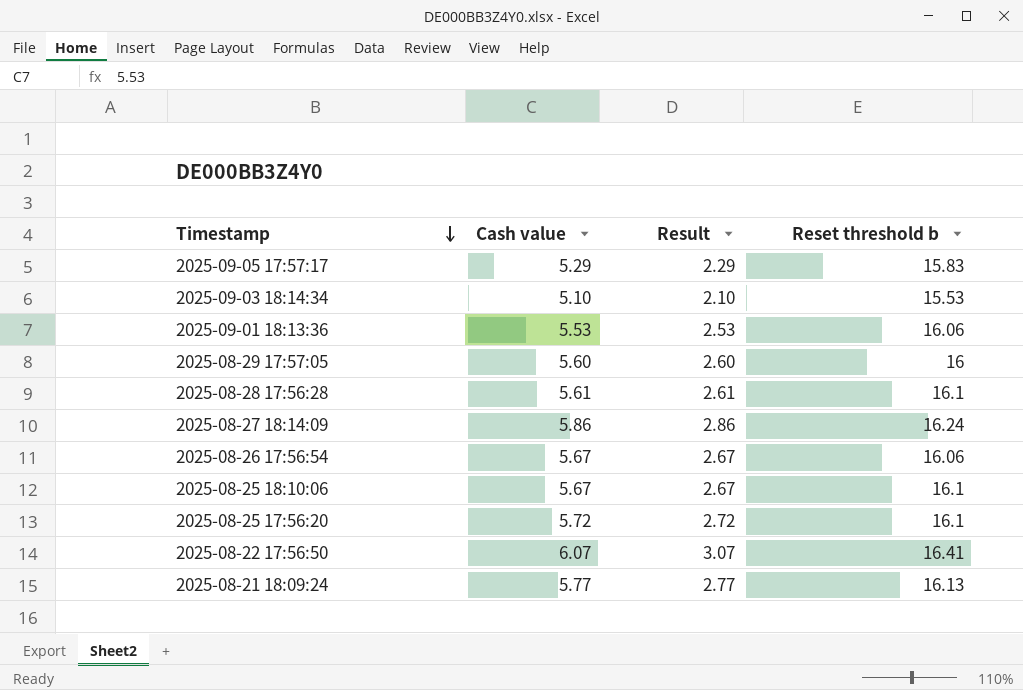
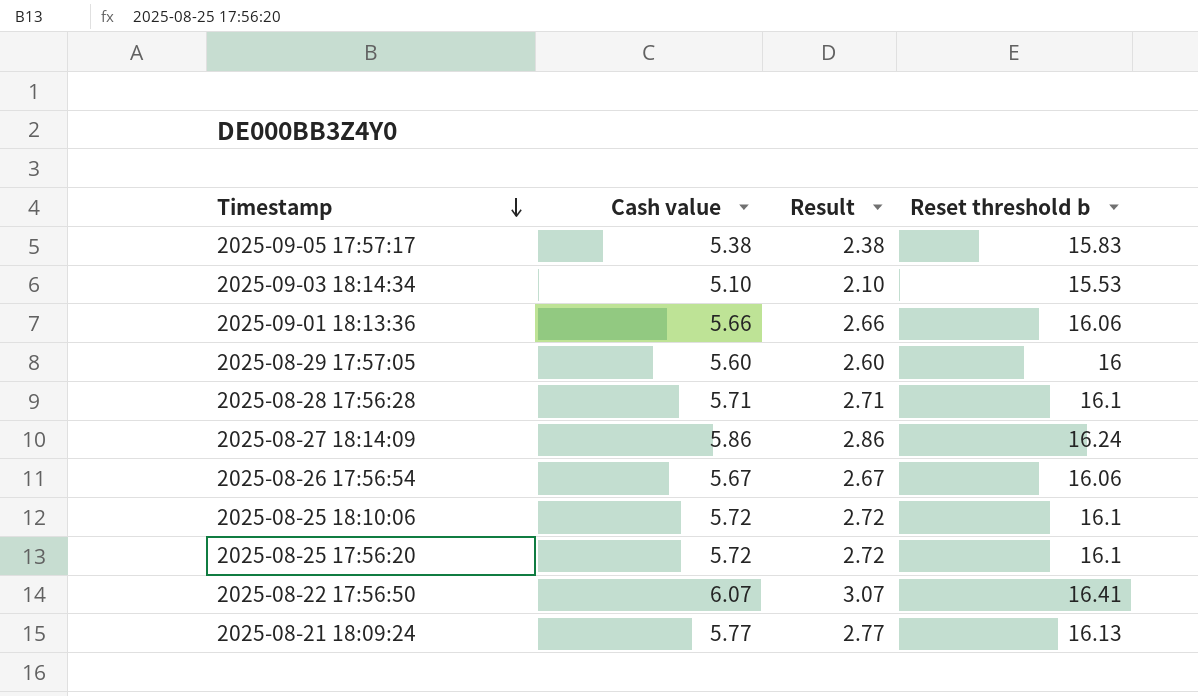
2025-09-05 17:57:17 | Cash value: 5.29 -> 5.38
2025-09-05 17:57:17 | Result: 2.29 -> 2.38
2025-09-01 18:13:36 | Cash value: 5.53 -> 5.66
2025-09-01 18:13:36 | Result: 2.53 -> 2.66
2025-08-28 17:56:28 | Cash value: 5.61 -> 5.71
2025-08-28 17:56:28 | Result: 2.61 -> 2.71
2025-08-25 18:10:06 | Cash value: 5.67 -> 5.72
2025-08-25 18:10:06 | Result: 2.67 -> 2.72

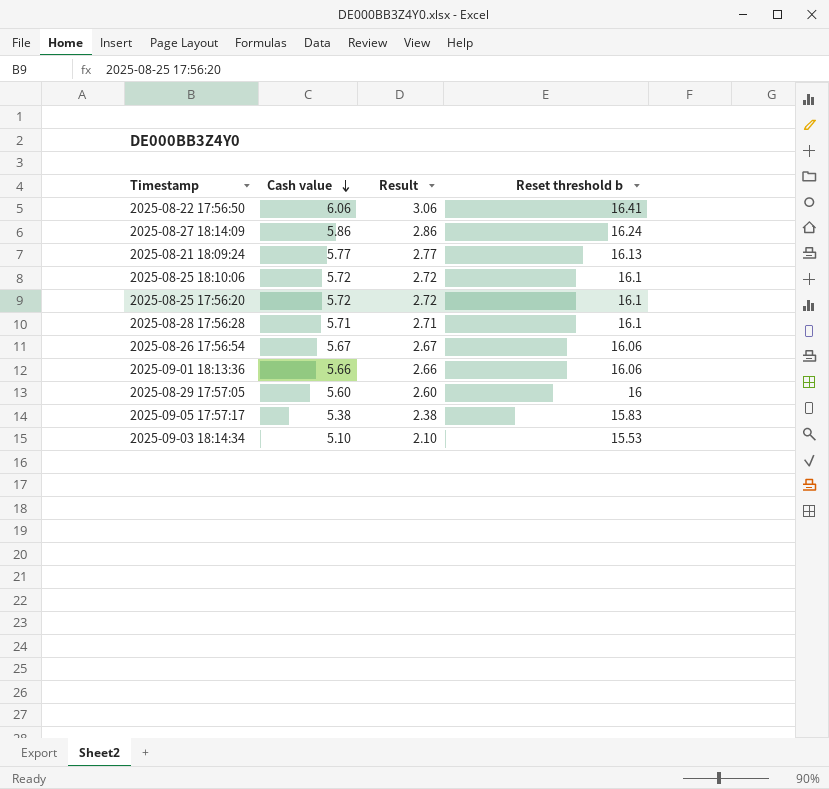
row order: Timestamp descending -> Cash value descending
2025-08-22 17:56:50 | Cash value: 6.07 -> 6.06
2025-08-22 17:56:50 | Result: 3.07 -> 3.06

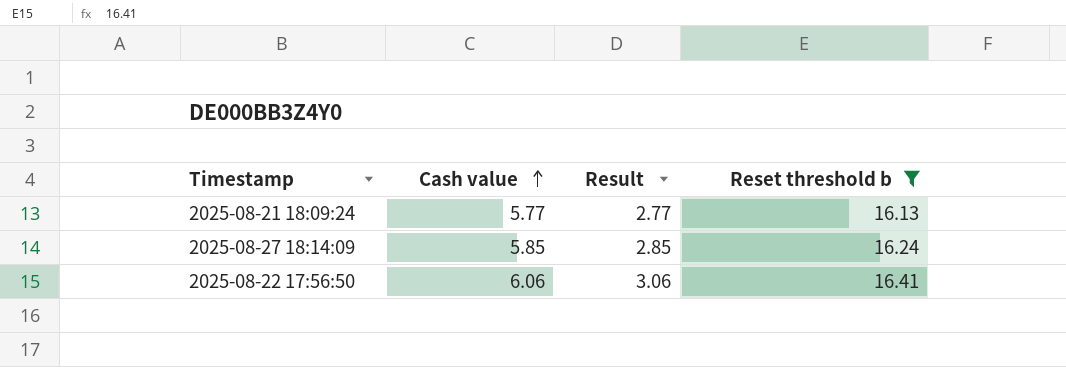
filter: none -> Reset threshold b >= 16.13
row order: Cash value descending -> Cash value ascending
2025-08-27 18:14:09 | Cash value: 5.86 -> 5.85
2025-08-27 18:14:09 | Result: 2.86 -> 2.85

